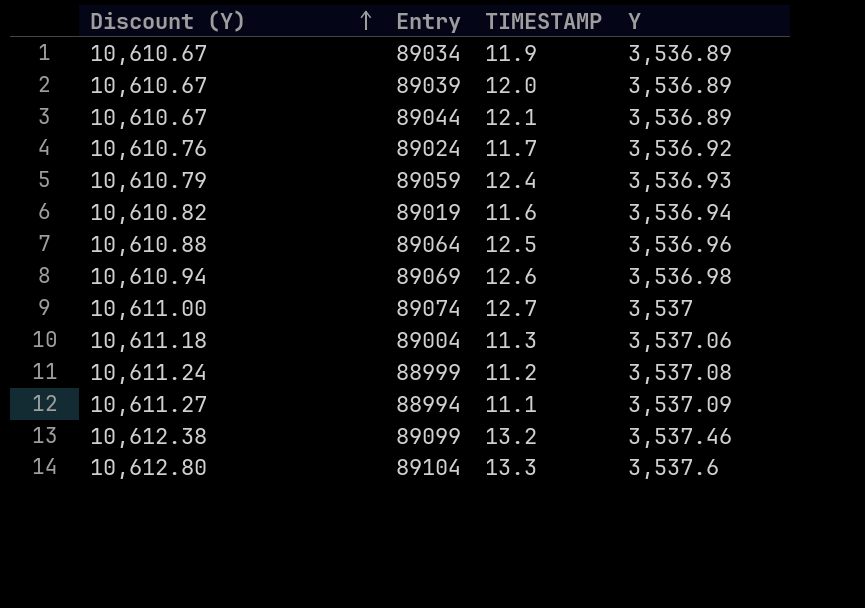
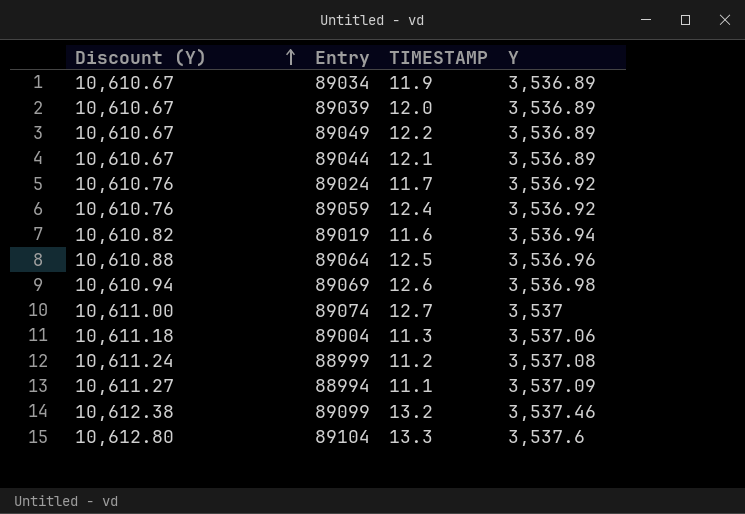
row 89049: none -> 10,610.67 | 12.2 | 3,536.89
89059 | Discount (Y): 10,610.79 -> 10,610.76
89059 | Y: 3,536.93 -> 3,536.92

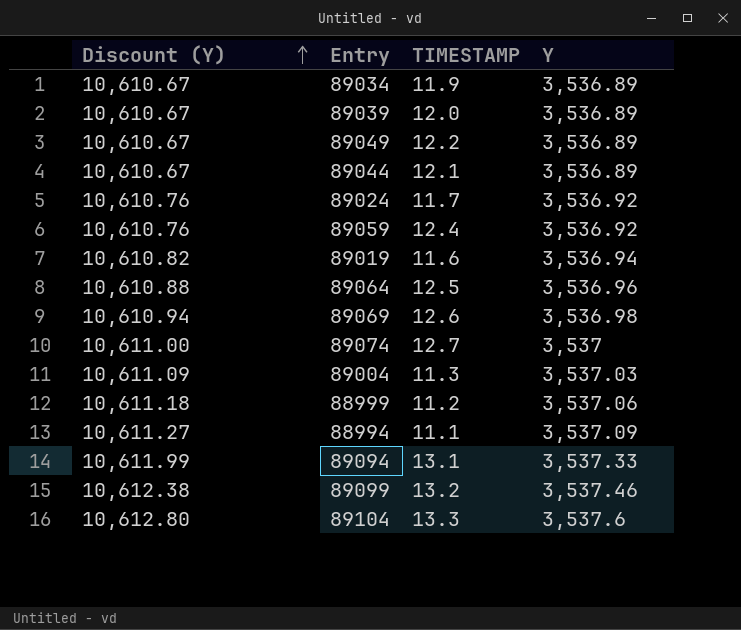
89004 | Discount (Y): 10,611.18 -> 10,611.09
89004 | Y: 3,537.06 -> 3,537.03
88999 | Discount (Y): 10,611.24 -> 10,611.18
88999 | Y: 3,537.08 -> 3,537.06
row 89094: none -> 10,611.99 | 13.1 | 3,537.33

